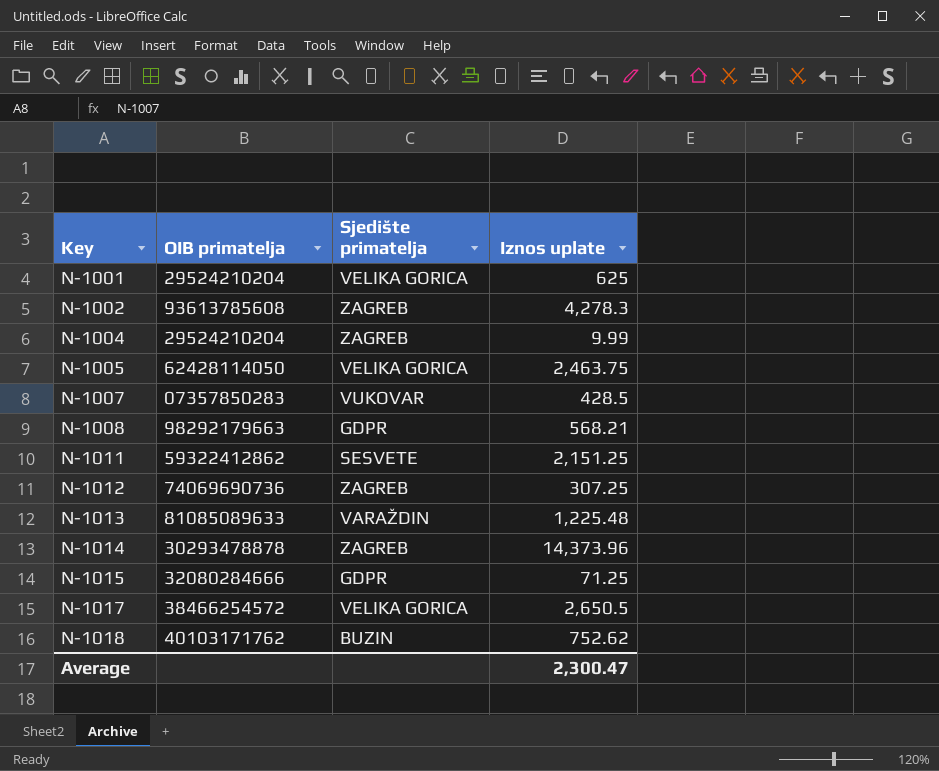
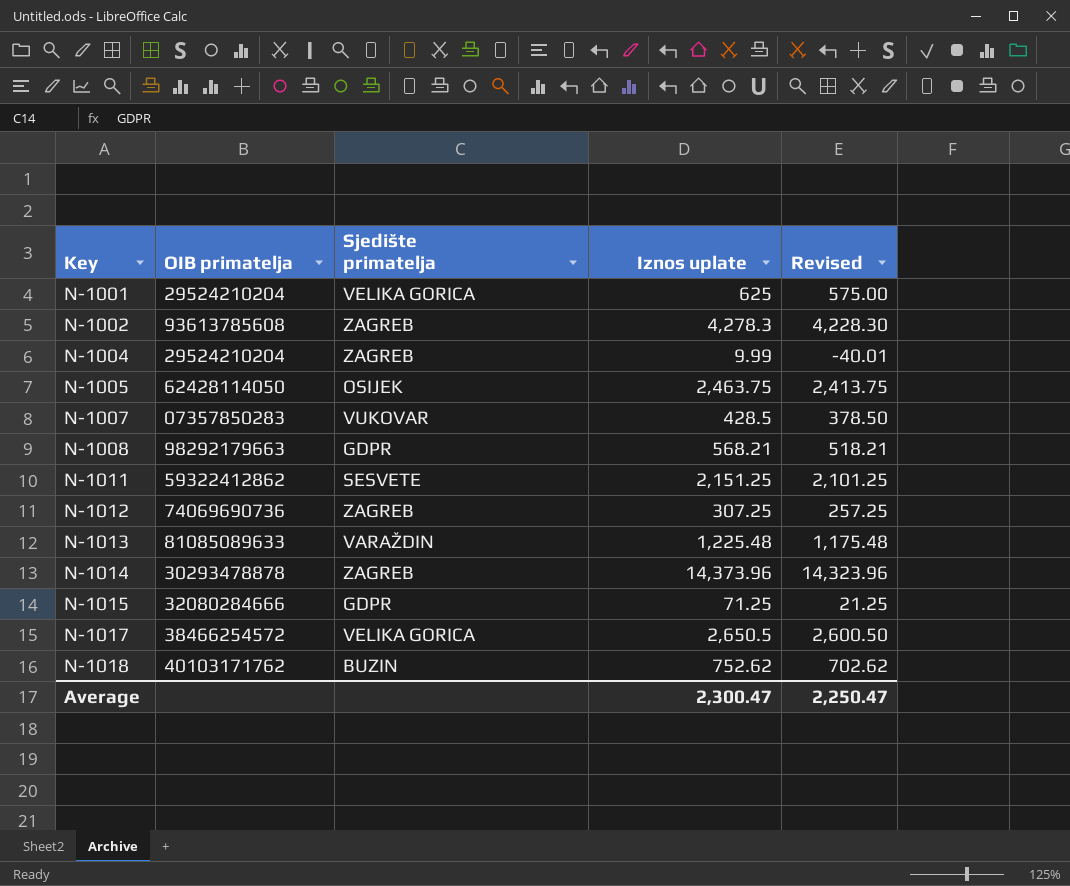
column Revised | formula: none -> [Iznos uplate] - 50
N-1005 | Sjedište primatelja: VELIKA GORICA -> OSIJEK

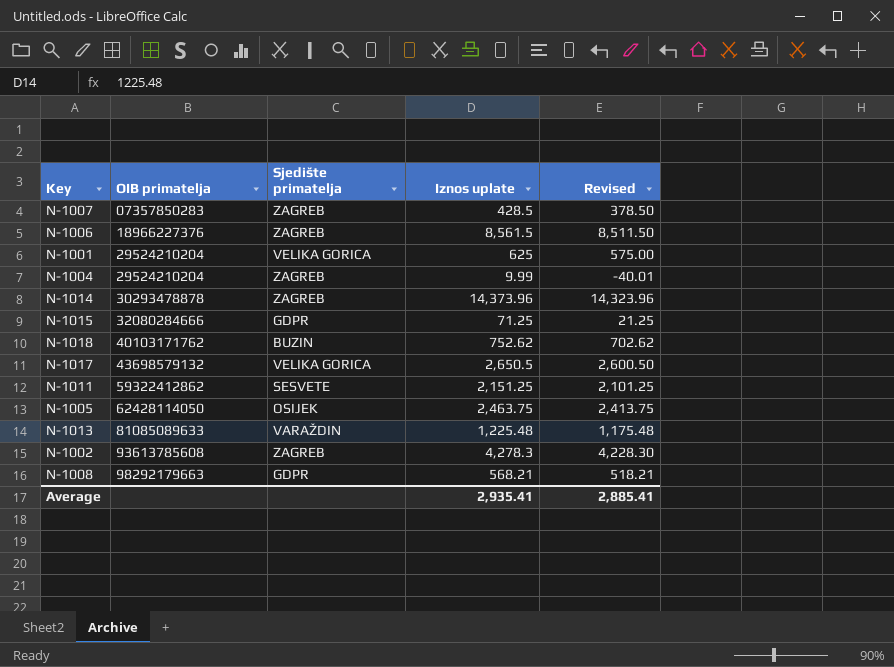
row order: Key ascending -> OIB primatelja ascending
row N-1012: 74069690736 | ZAGREB | 307.25 | 257.25 -> none
N-1007 | Sjedište primatelja: VUKOVAR -> ZAGREB
row N-1006: none -> 18966227376 | ZAGREB | 8,561.5 | 8,511.50
N-1017 | OIB primatelja: 38466254572 -> 43698579132
Average | Iznos uplate: 2,300.47 -> 2,935.41
Average | Revised: 2,250.47 -> 2,885.41

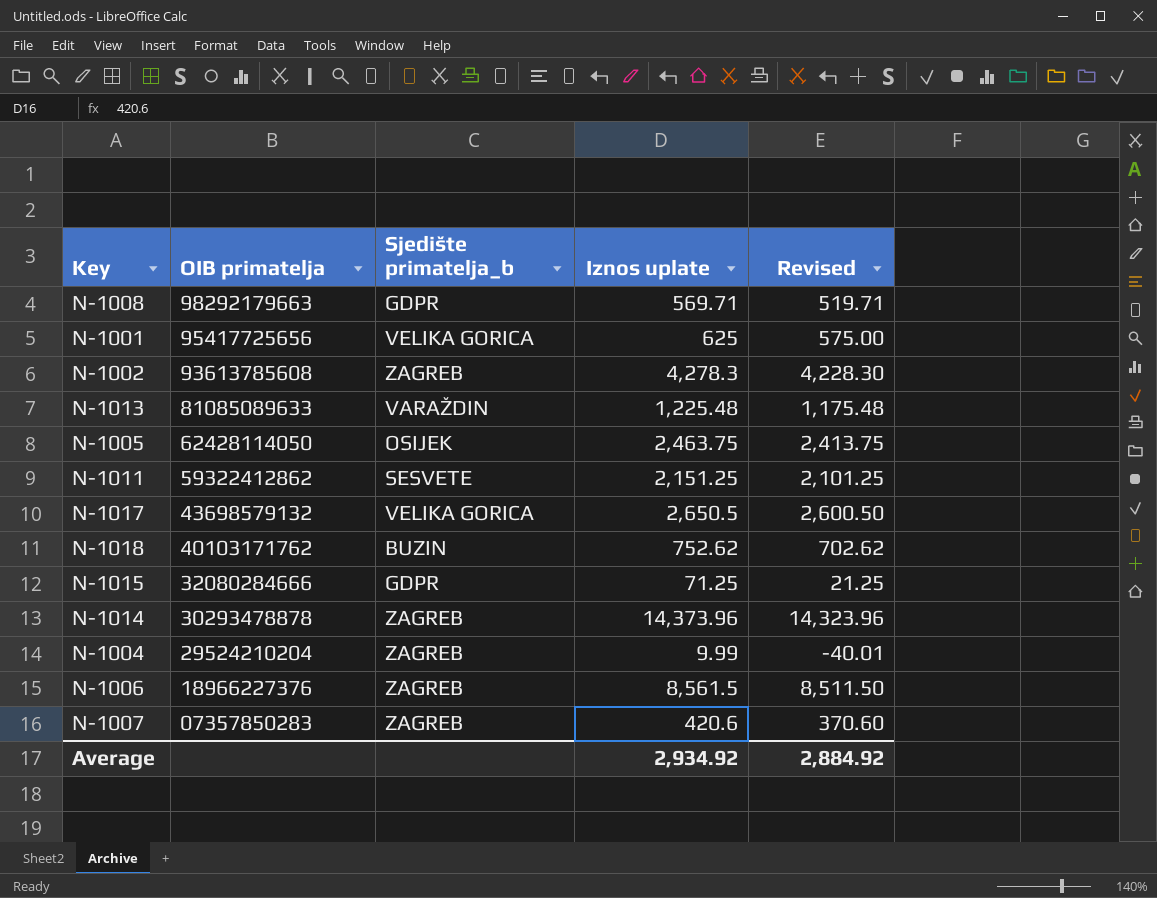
row order: OIB primatelja ascending -> OIB primatelja descending
column name: Sjedište primatelja -> Sjedište primatelja_b
N-1008 | Iznos uplate: 568.21 -> 569.71
N-1008 | Revised: 518.21 -> 519.71
N-1001 | OIB primatelja: 29524210204 -> 95417725656
N-1007 | Iznos uplate: 428.5 -> 420.6
N-1007 | Revised: 378.50 -> 370.60
Average | Iznos uplate: 2,935.41 -> 2,934.92
Average | Revised: 2,885.41 -> 2,884.92

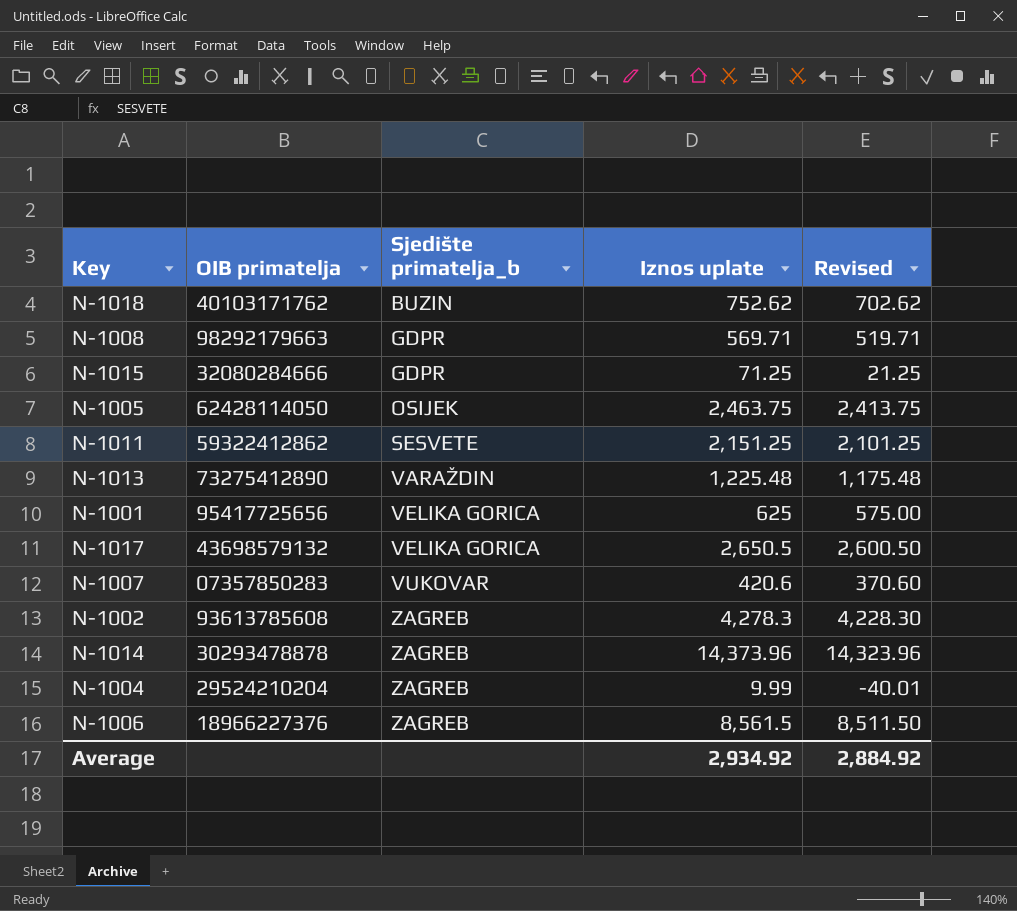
row order: OIB primatelja descending -> Sjedište primatelja_b ascending
N-1013 | OIB primatelja: 81085089633 -> 73275412890
N-1007 | Sjedište primatelja_b: ZAGREB -> VUKOVAR

